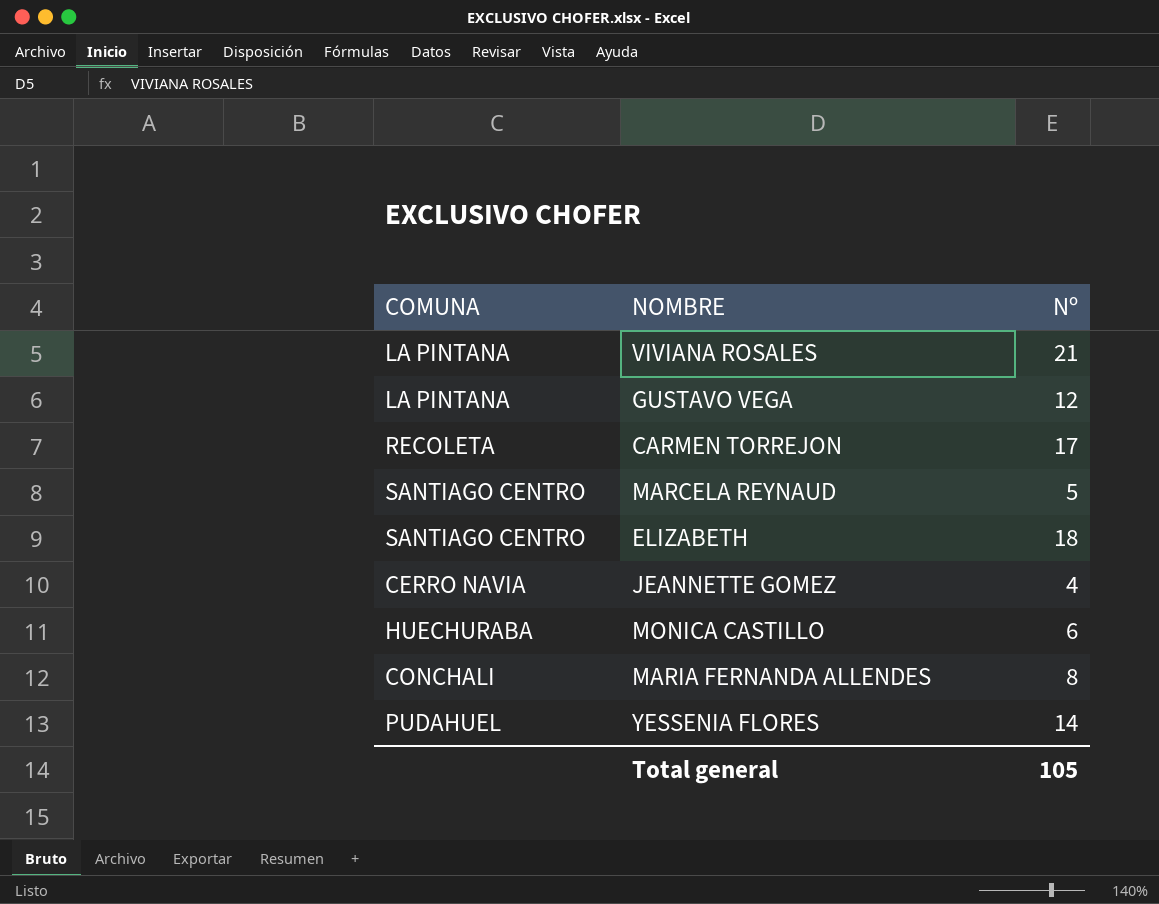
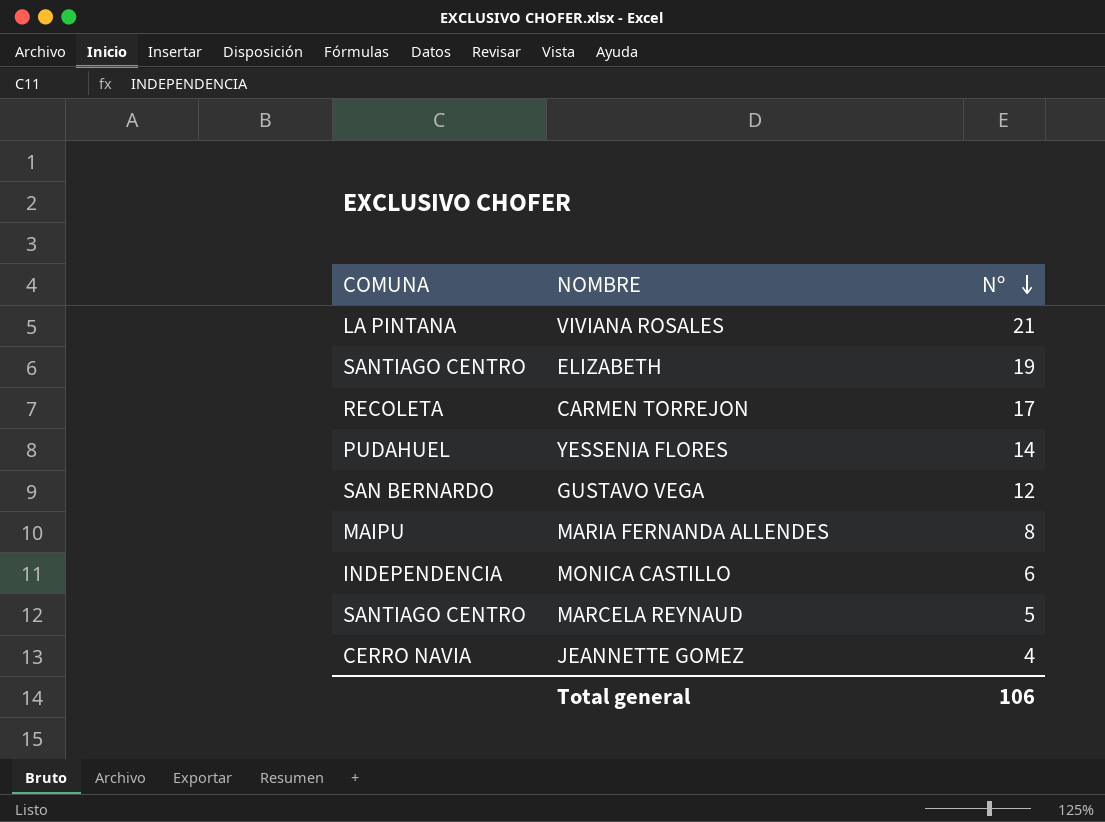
row order: none -> Nº descending
ELIZABETH | Nº: 18 -> 19
GUSTAVO VEGA | COMUNA: LA PINTANA -> SAN BERNARDO
MARIA FERNANDA ALLENDES | COMUNA: CONCHALI -> MAIPU
MONICA CASTILLO | COMUNA: HUECHURABA -> INDEPENDENCIA
Total general | Nº: 105 -> 106

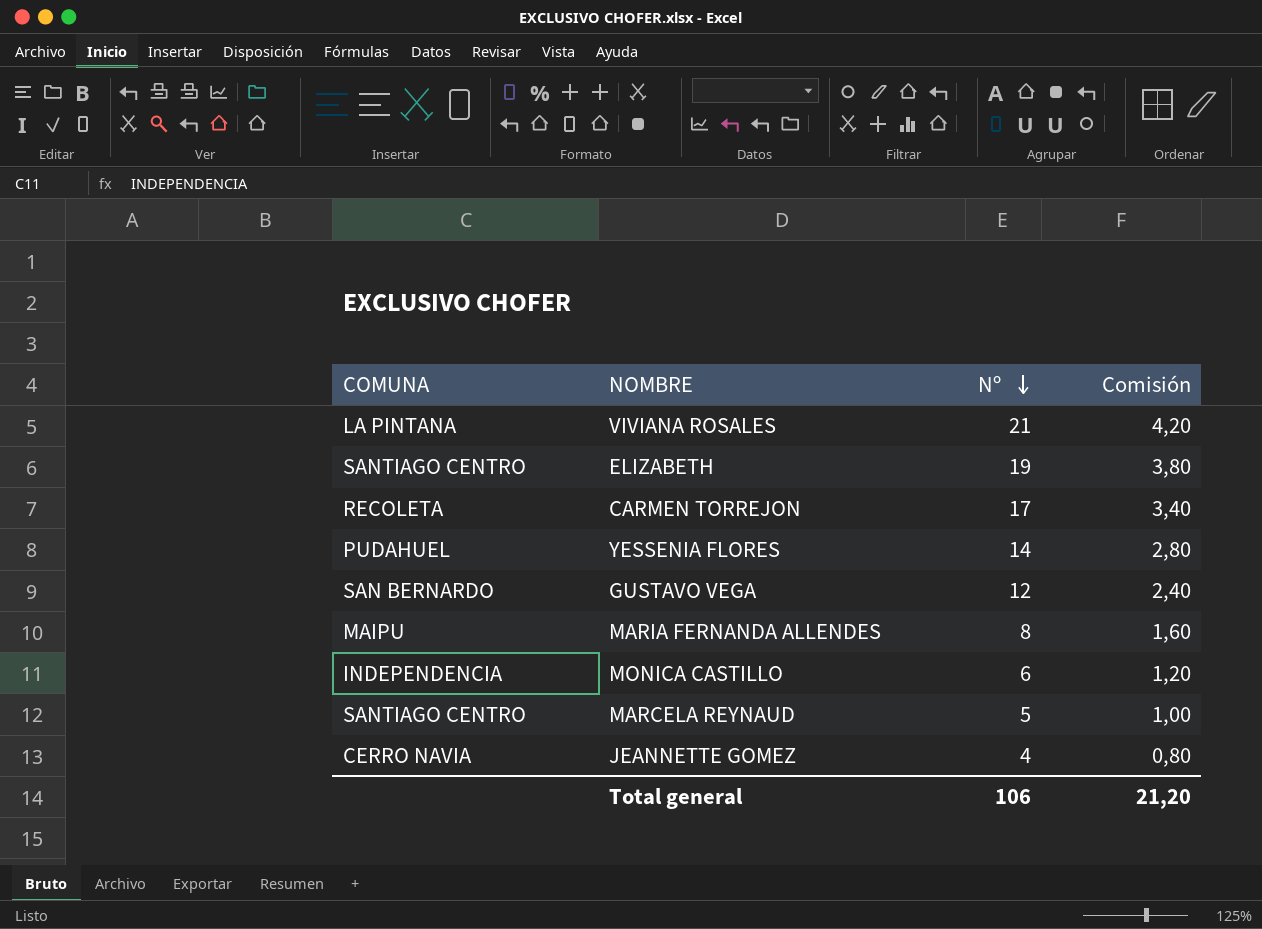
column Comisión | formula: none -> [Nº] * 0,2

